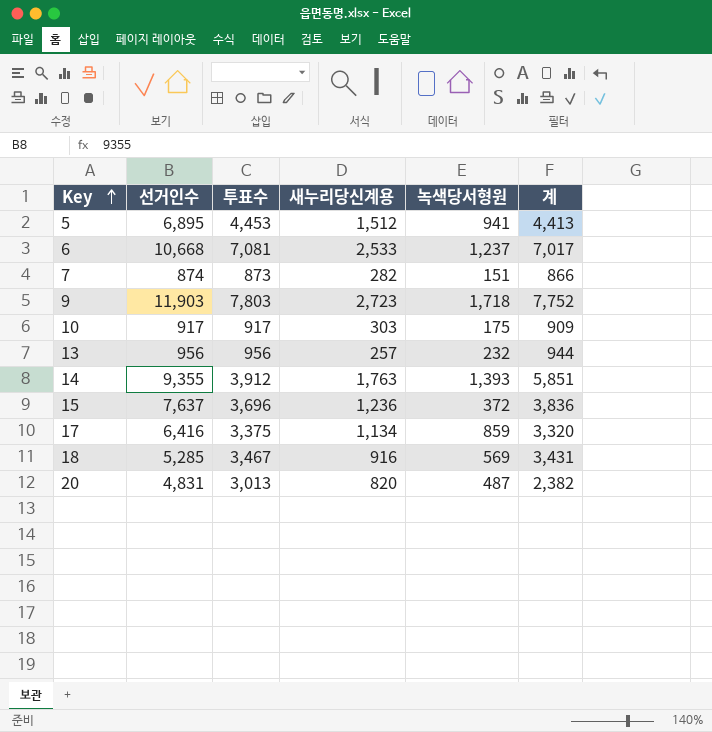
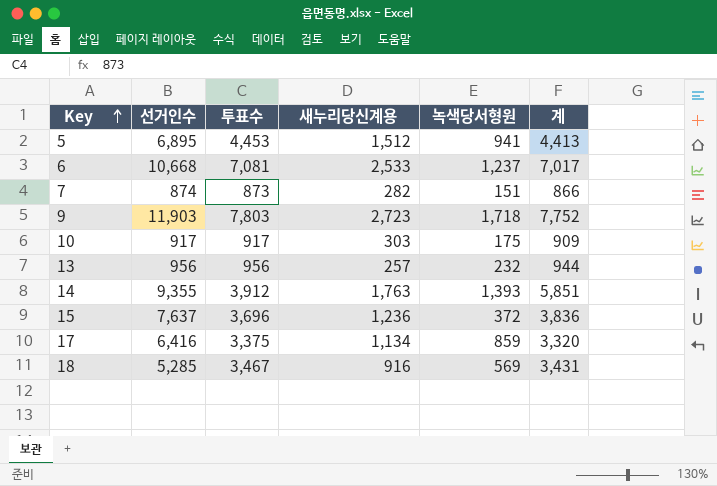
row 20: 4,831 | 3,013 | 820 | 487 | 2,382 -> none

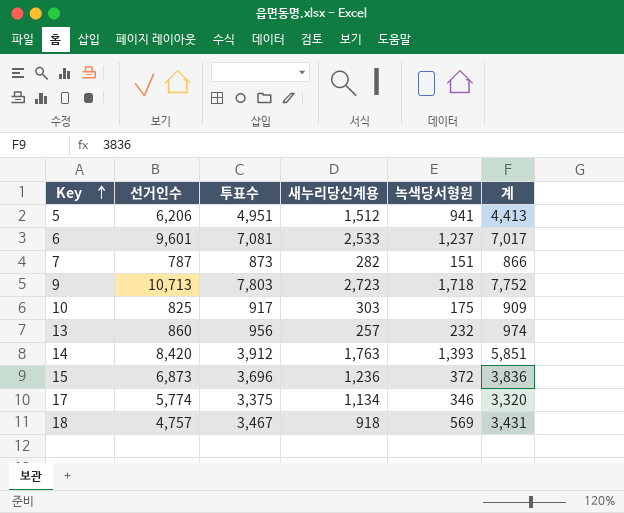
5 | 선거인수: 6,895 -> 6,206
5 | 투표수: 4,453 -> 4,951
6 | 선거인수: 10,668 -> 9,601
7 | 선거인수: 874 -> 787
9 | 선거인수: 11,903 -> 10,713
10 | 선거인수: 917 -> 825
13 | 선거인수: 956 -> 860
13 | 계: 944 -> 974
14 | 선거인수: 9,355 -> 8,420
15 | 선거인수: 7,637 -> 6,873
17 | 선거인수: 6,416 -> 5,774
17 | 녹색당서형원: 859 -> 346
18 | 선거인수: 5,285 -> 4,757
18 | 새누리당신계용: 916 -> 918

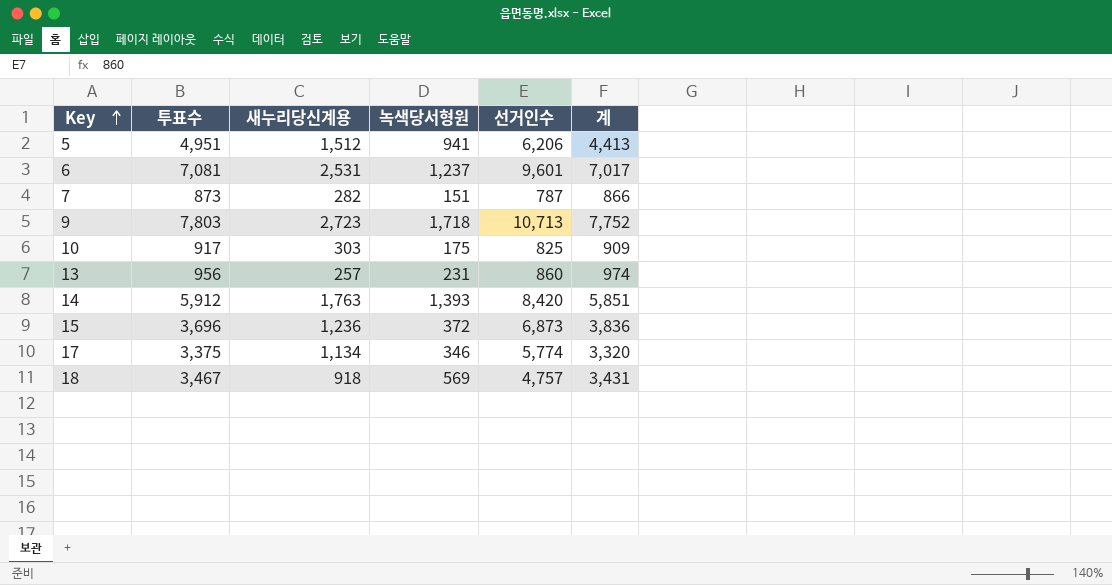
column 선거인수 | position: 2 -> 5
6 | 새누리당신계용: 2,533 -> 2,531
13 | 녹색당서형원: 232 -> 231
14 | 투표수: 3,912 -> 5,912

